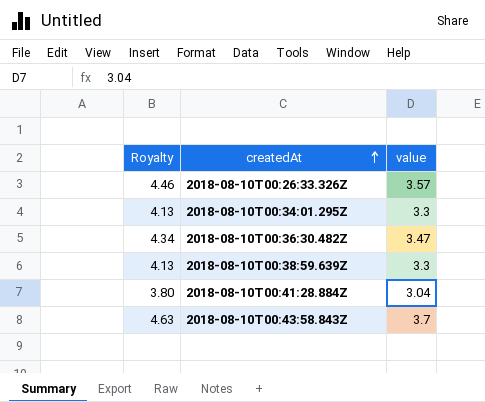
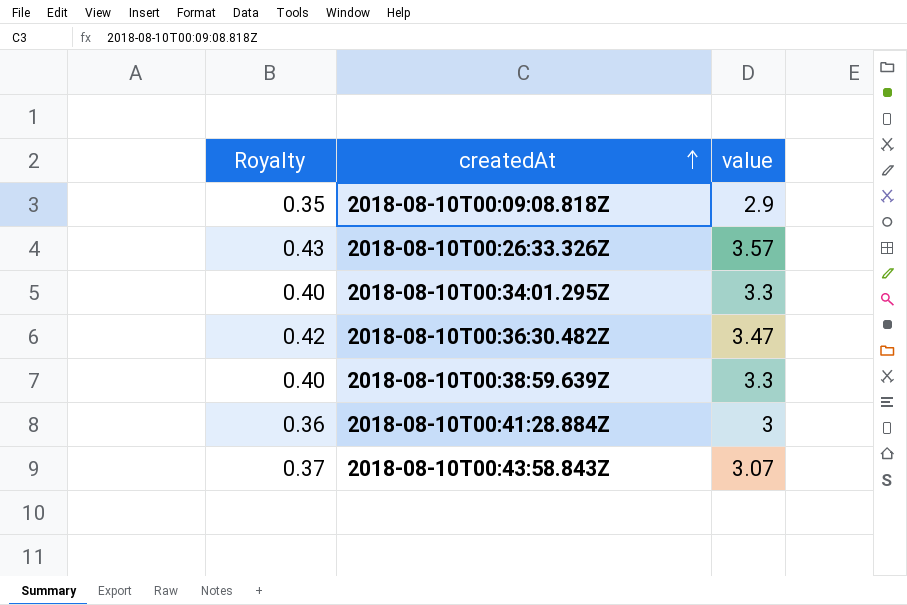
column Royalty | formula: [value] * 1.25 -> [value] * 0.12
row 2018-08-10T00:09:08.818Z: none -> 0.35 | 2.9
2018-08-10T00:41:28.884Z | value: 3.04 -> 3
2018-08-10T00:43:58.843Z | value: 3.7 -> 3.07

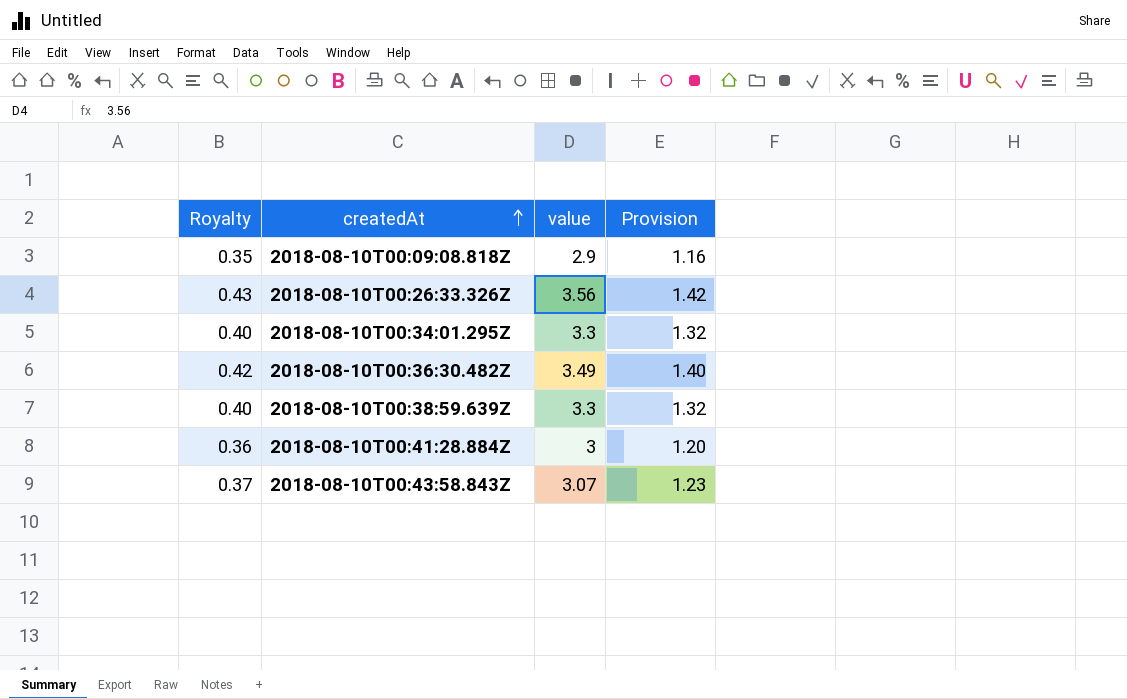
column Provision | formula: none -> [value] * 0.4
2018-08-10T00:26:33.326Z | value: 3.57 -> 3.56
2018-08-10T00:36:30.482Z | value: 3.47 -> 3.49

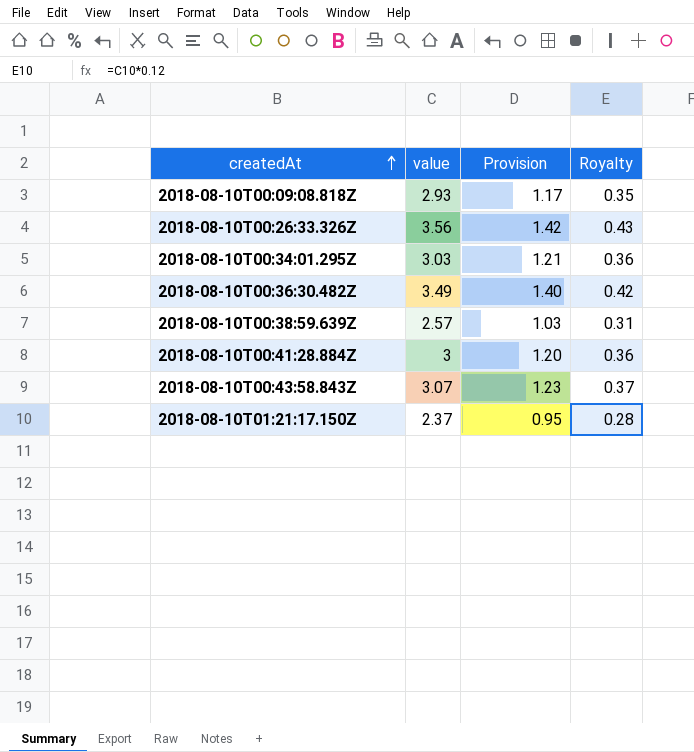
column Royalty | position: 1 -> 4
2018-08-10T00:09:08.818Z | value: 2.9 -> 2.93
2018-08-10T00:09:08.818Z | Provision: 1.16 -> 1.17
2018-08-10T00:34:01.295Z | value: 3.3 -> 3.03
2018-08-10T00:34:01.295Z | Provision: 1.32 -> 1.21
2018-08-10T00:34:01.295Z | Royalty: 0.40 -> 0.36
2018-08-10T00:38:59.639Z | value: 3.3 -> 2.57
2018-08-10T00:38:59.639Z | Provision: 1.32 -> 1.03
2018-08-10T00:38:59.639Z | Royalty: 0.40 -> 0.31
row 2018-08-10T01:21:17.150Z: none -> 2.37 | 0.95 | 0.28

